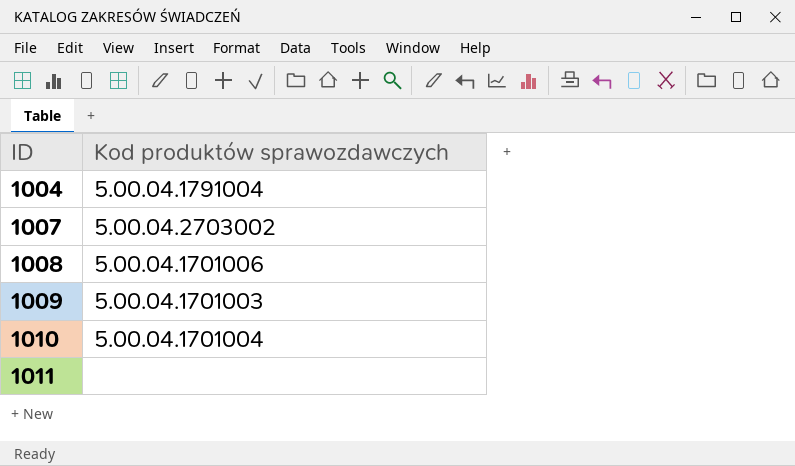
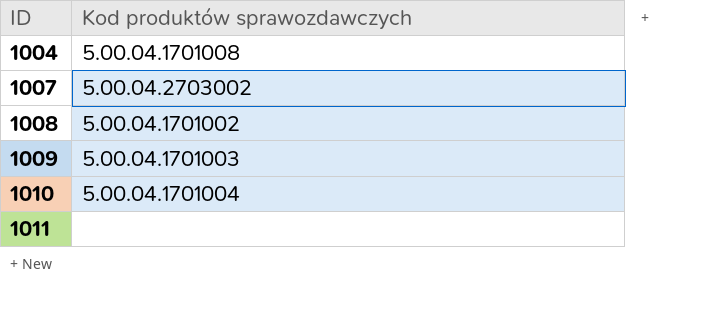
1004 | Kod produktów sprawozdawczych: 5.00.04.1791004 -> 5.00.04.1701008
1008 | Kod produktów sprawozdawczych: 5.00.04.1701006 -> 5.00.04.1701002

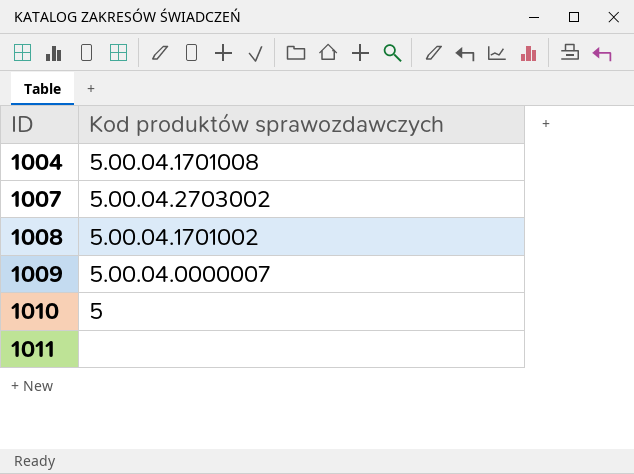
1009 | Kod produktów sprawozdawczych: 5.00.04.1701003 -> 5.00.04.0000007
1010 | Kod produktów sprawozdawczych: 5.00.04.1701004 -> 5

